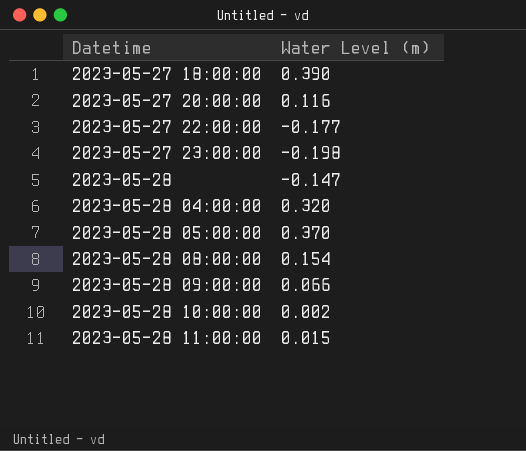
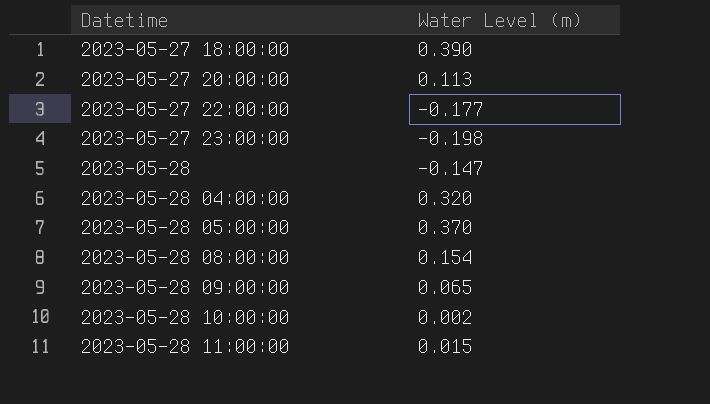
2023-05-27 20:00:00 | Water Level (m): 0.116 -> 0.113
2023-05-28 09:00:00 | Water Level (m): 0.066 -> 0.065

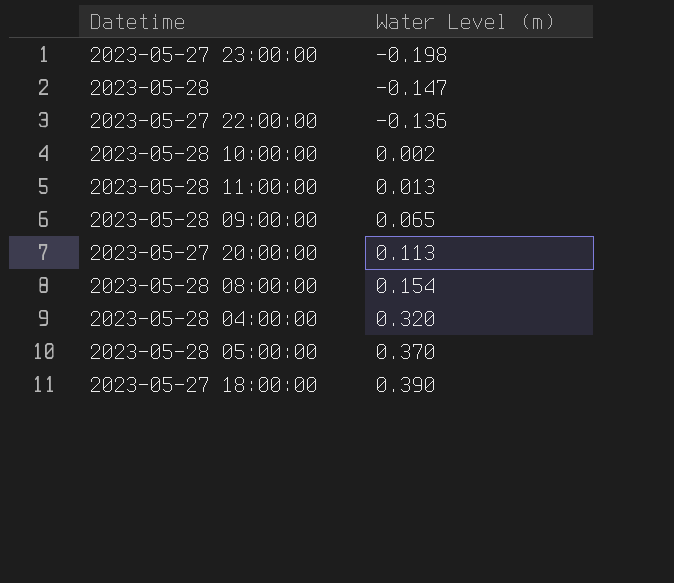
row order: Datetime ascending -> Water Level (m) ascending
2023-05-27 22:00:00 | Water Level (m): -0.177 -> -0.136
2023-05-28 11:00:00 | Water Level (m): 0.015 -> 0.013

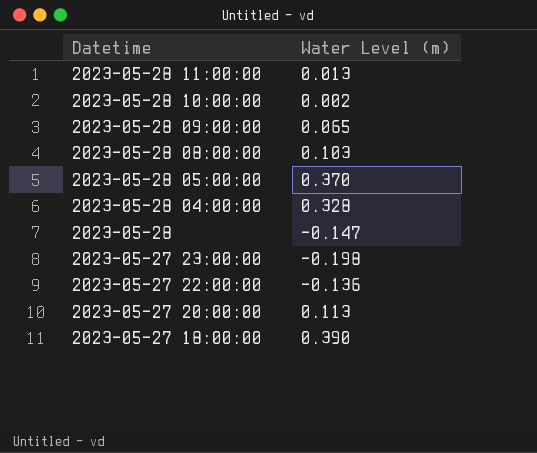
row order: Water Level (m) ascending -> Datetime descending
2023-05-28 08:00:00 | Water Level (m): 0.154 -> 0.103
2023-05-28 04:00:00 | Water Level (m): 0.320 -> 0.328

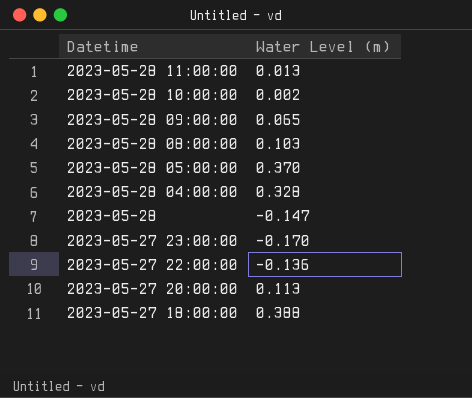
2023-05-27 23:00:00 | Water Level (m): -0.198 -> -0.170
2023-05-27 18:00:00 | Water Level (m): 0.390 -> 0.388

